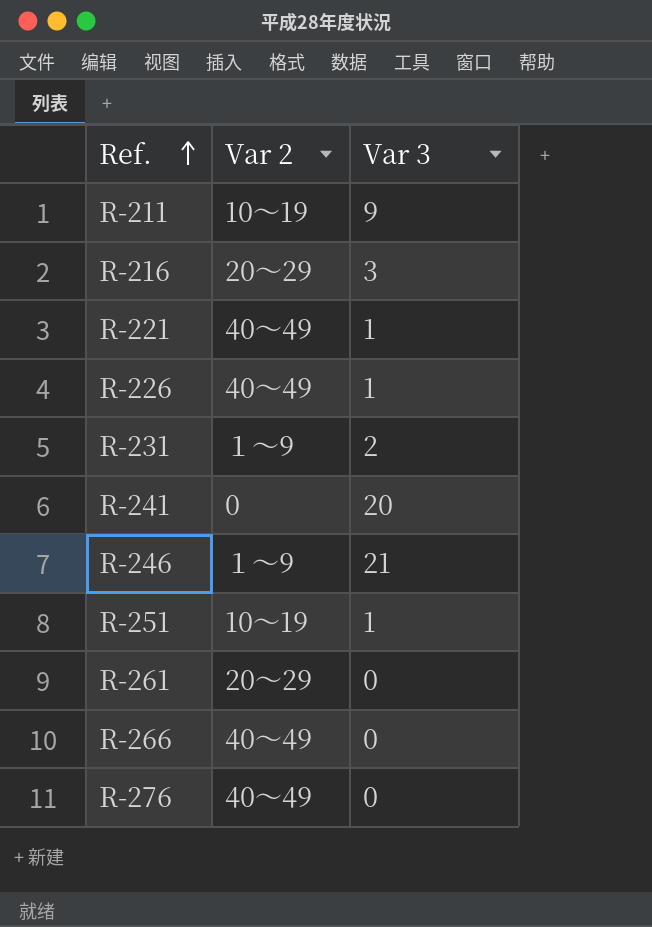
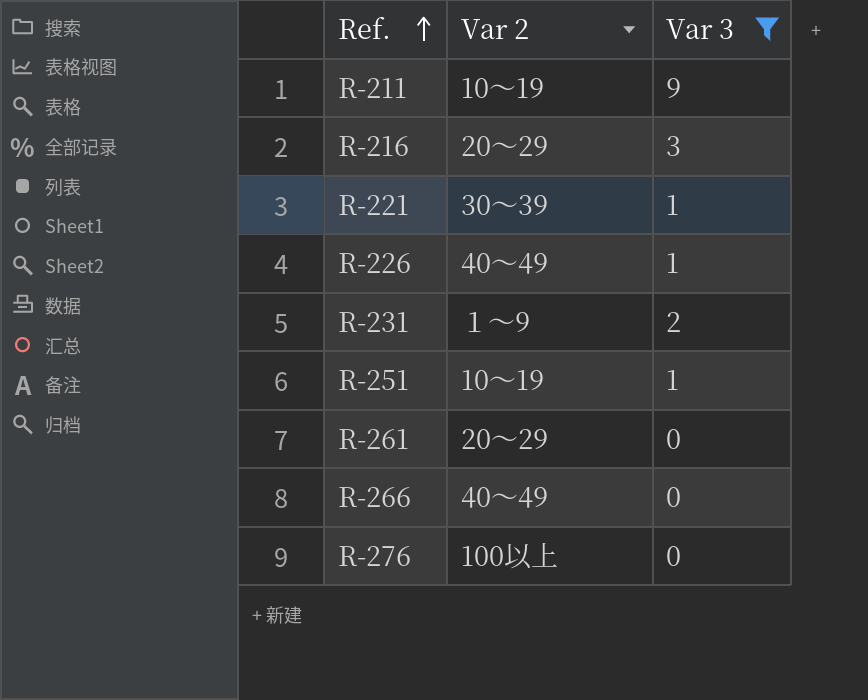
filter: none -> Var 3 <= 9
R-221 | Var 2: 40～49 -> 30～39
R-276 | Var 2: 40～49 -> 100以上

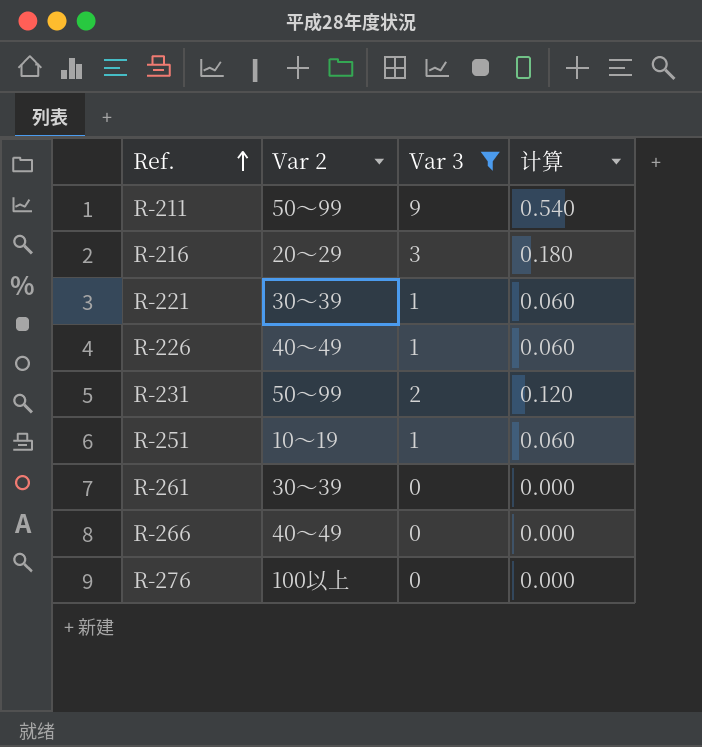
column 计算 | formula: none -> [Var 3] * 0.06
R-211 | Var 2: 10～19 -> 50～99
R-231 | Var 2: １～9 -> 50～99
R-261 | Var 2: 20～29 -> 30～39

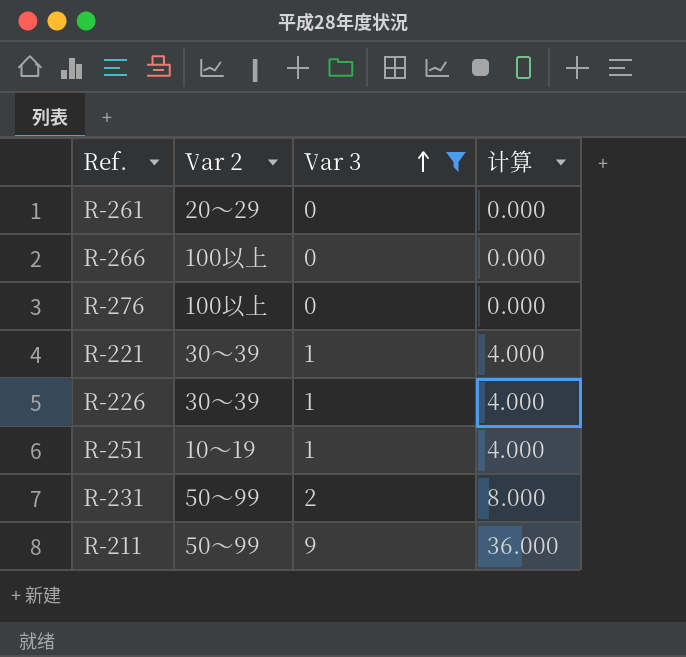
row order: Ref. ascending -> Var 3 ascending
column 计算 | formula: [Var 3] * 0.06 -> [Var 3] * 4
row R-216: 20～29 | 3 | 0.180 -> none
R-261 | Var 2: 30～39 -> 20～29
R-266 | Var 2: 40～49 -> 100以上
R-226 | Var 2: 40～49 -> 30～39

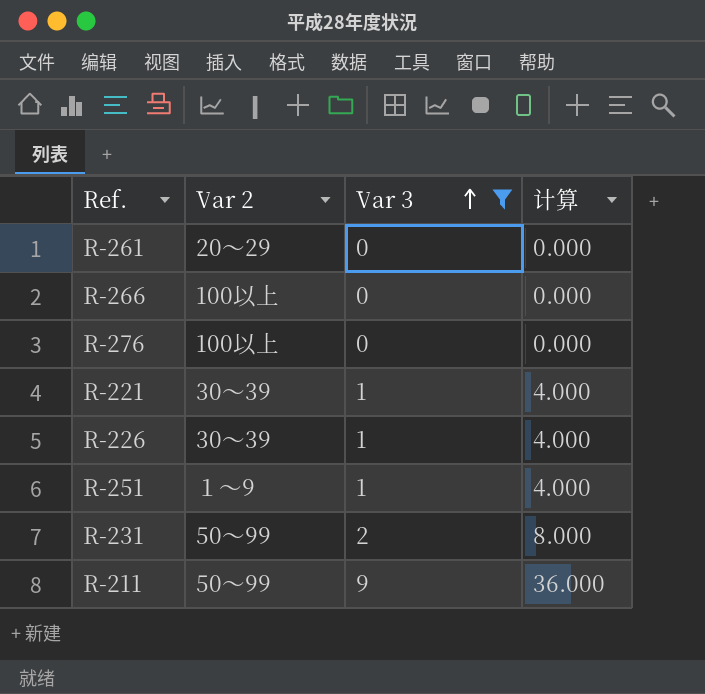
R-251 | Var 2: 10～19 -> １～9

